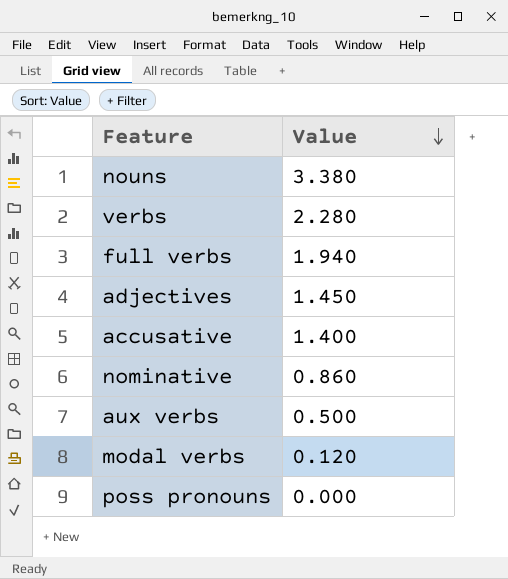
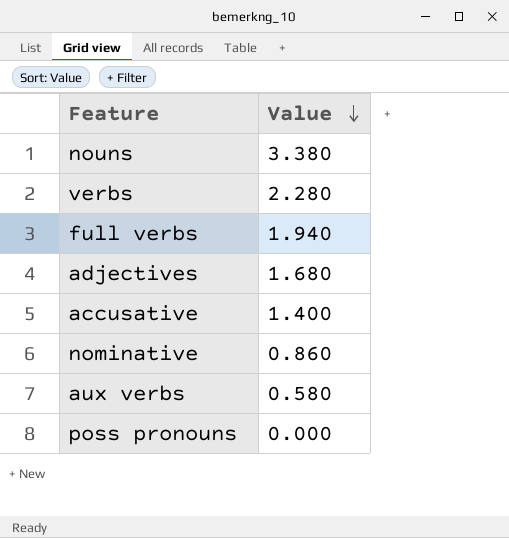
row modal verbs: 0.120 -> none
adjectives | Value: 1.450 -> 1.680
aux verbs | Value: 0.500 -> 0.580

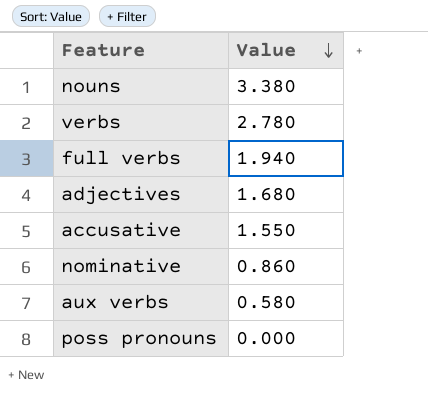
verbs | Value: 2.280 -> 2.780
accusative | Value: 1.400 -> 1.550

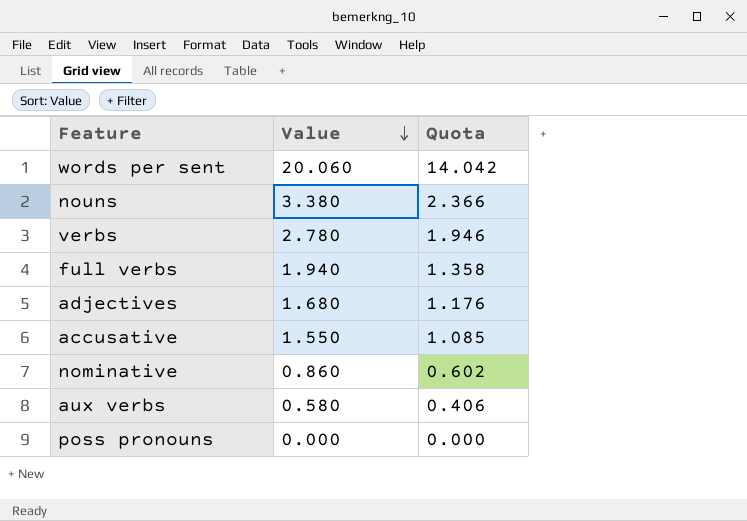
column Quota | formula: none -> [Value] * 0.7
row words per sent: none -> 20.060 | 14.042

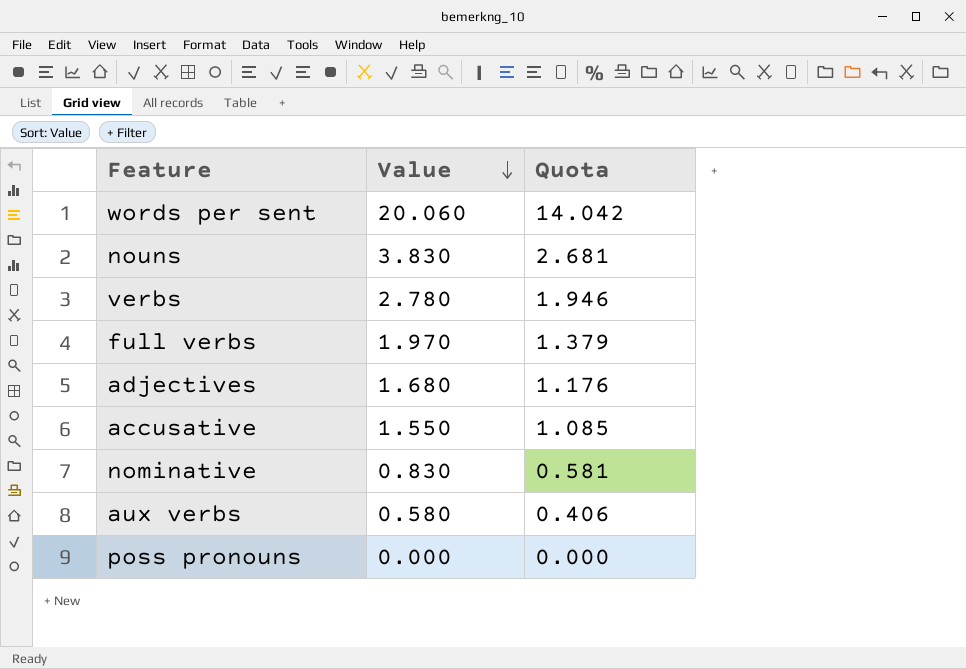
nouns | Value: 3.380 -> 3.830
nouns | Quota: 2.366 -> 2.681
full verbs | Value: 1.940 -> 1.970
full verbs | Quota: 1.358 -> 1.379
nominative | Value: 0.860 -> 0.830
nominative | Quota: 0.602 -> 0.581

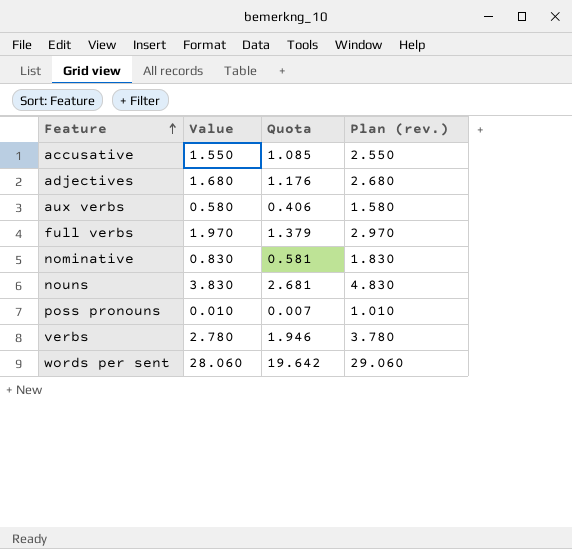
row order: Value descending -> Feature ascending
column Plan (rev.) | formula: none -> [Value] + 1
poss pronouns | Value: 0.000 -> 0.010
poss pronouns | Quota: 0.000 -> 0.007
words per sent | Value: 20.060 -> 28.060
words per sent | Quota: 14.042 -> 19.642

